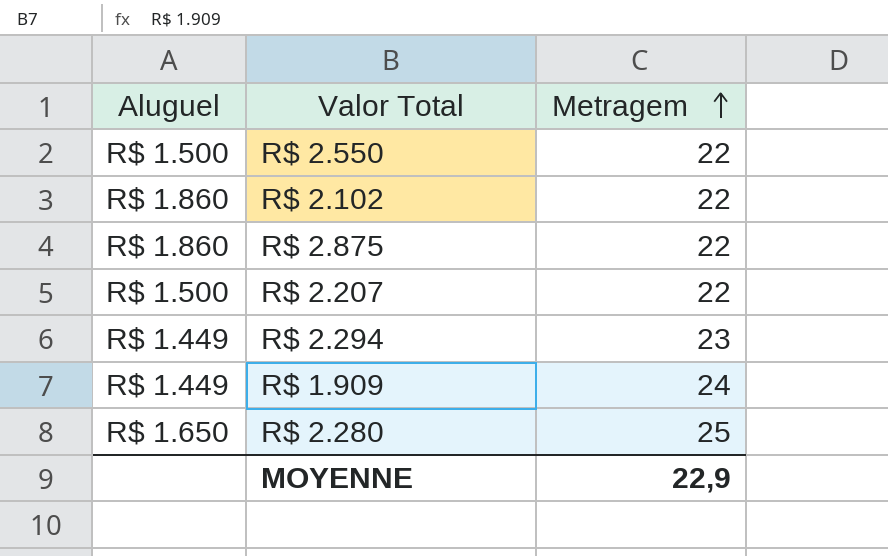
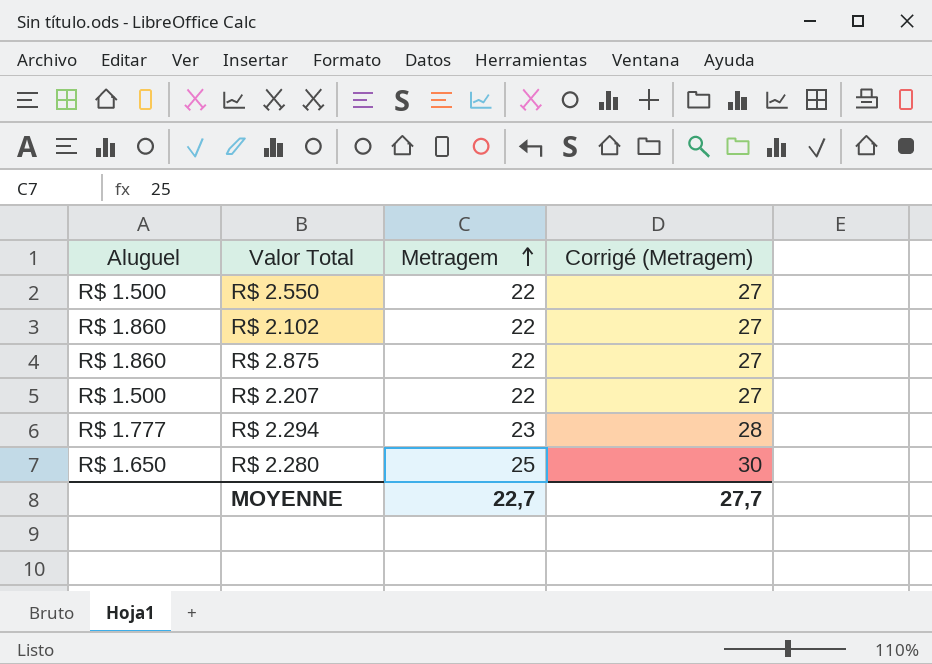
column Corrigé (Metragem) | formula: none -> [Metragem] + 5
row R$ 1.909: R$ 1.449 | 24 -> none
R$ 2.294 | Aluguel: R$ 1.449 -> R$ 1.777
MOYENNE | Metragem: 22,9 -> 22,7

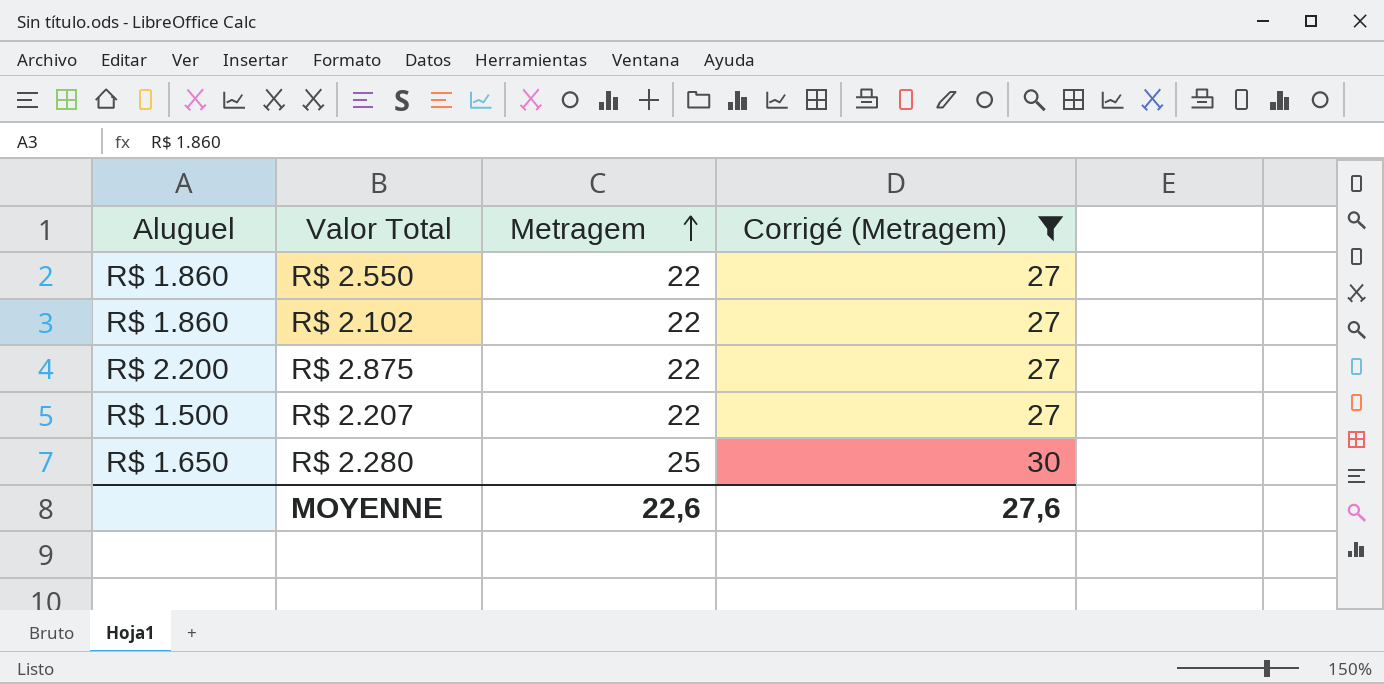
filter: none -> Corrigé (Metragem) != 28
R$ 2.550 | Aluguel: R$ 1.500 -> R$ 1.860
R$ 2.875 | Aluguel: R$ 1.860 -> R$ 2.200
MOYENNE | Metragem: 22,7 -> 22,6
MOYENNE | Corrigé (Metragem): 27,7 -> 27,6

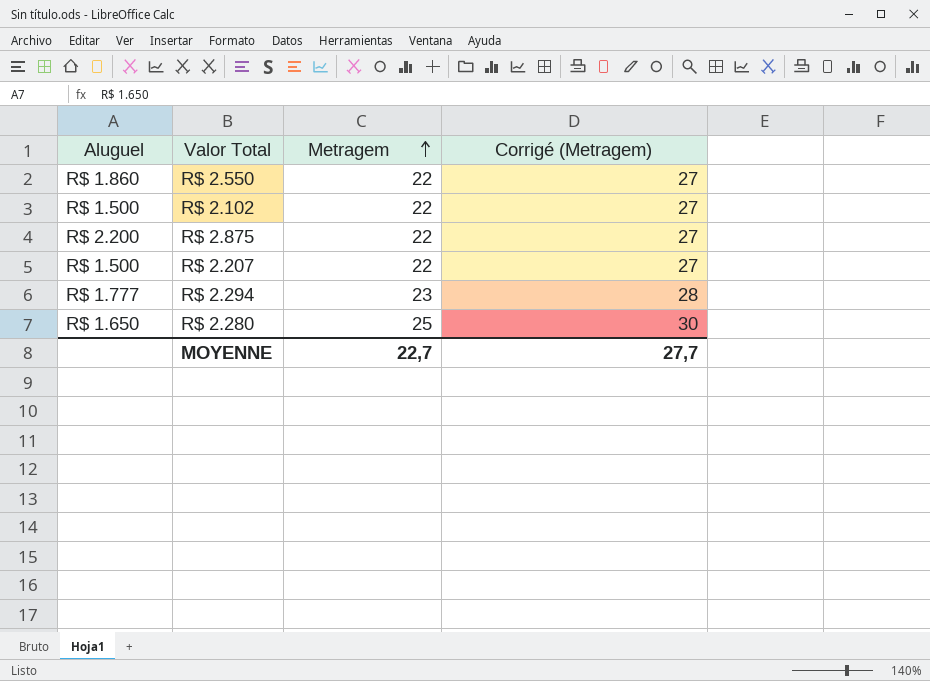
filter: Corrigé (Metragem) != 28 -> none
R$ 2.102 | Aluguel: R$ 1.860 -> R$ 1.500
MOYENNE | Metragem: 22,6 -> 22,7
MOYENNE | Corrigé (Metragem): 27,6 -> 27,7

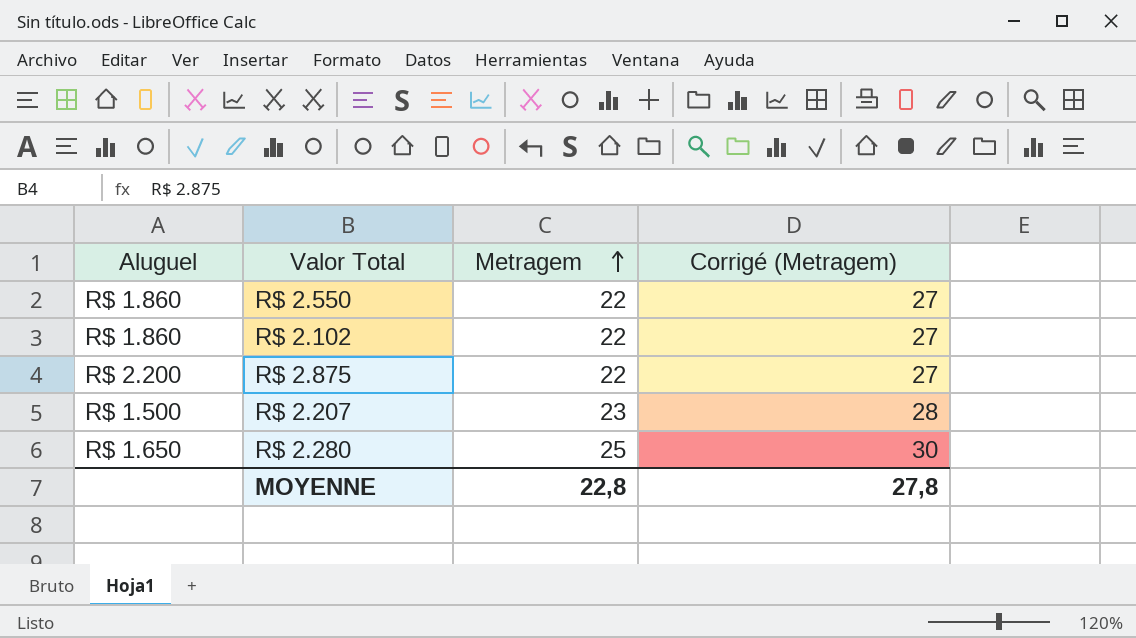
row R$ 2.294: R$ 1.777 | 23 | 28 -> none
R$ 2.102 | Aluguel: R$ 1.500 -> R$ 1.860
R$ 2.207 | Metragem: 22 -> 23
R$ 2.207 | Corrigé (Metragem): 27 -> 28
MOYENNE | Metragem: 22,7 -> 22,8
MOYENNE | Corrigé (Metragem): 27,7 -> 27,8

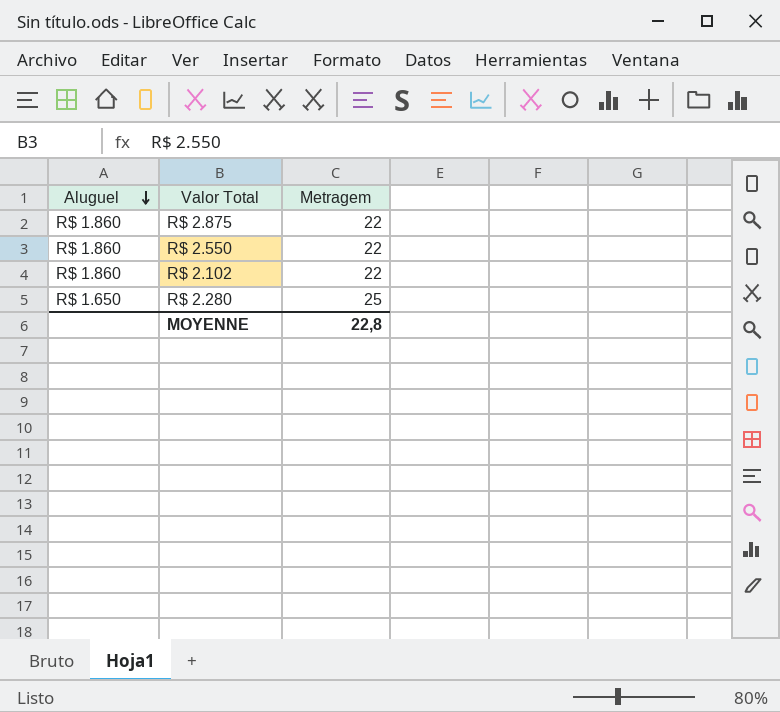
row order: Metragem ascending -> Aluguel descending
column Corrigé (Metragem) | formula: [Metragem] + 5 -> none
row R$ 2.207: R$ 1.500 | 23 | 28 -> none
R$ 2.875 | Aluguel: R$ 2.200 -> R$ 1.860

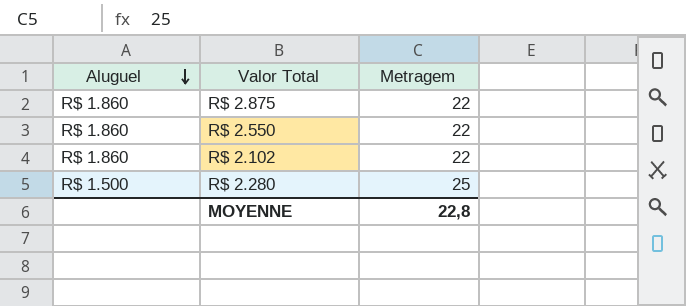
R$ 2.280 | Aluguel: R$ 1.650 -> R$ 1.500

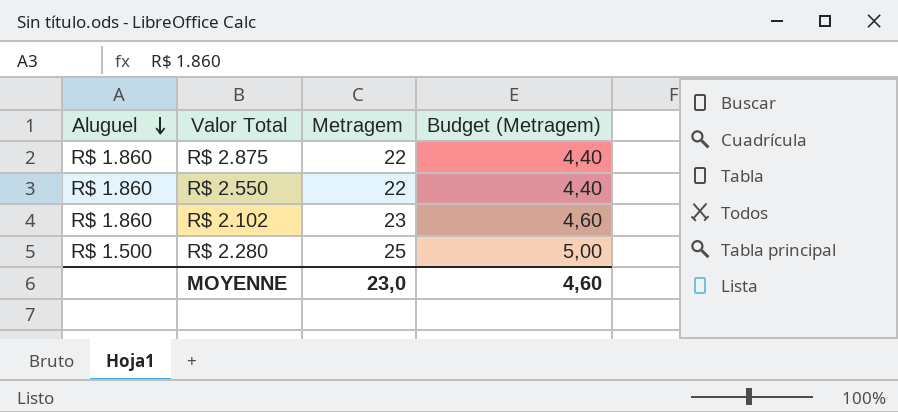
column Budget (Metragem) | formula: none -> [Metragem] * 0,2
R$ 2.102 | Metragem: 22 -> 23
MOYENNE | Metragem: 22,8 -> 23,0

